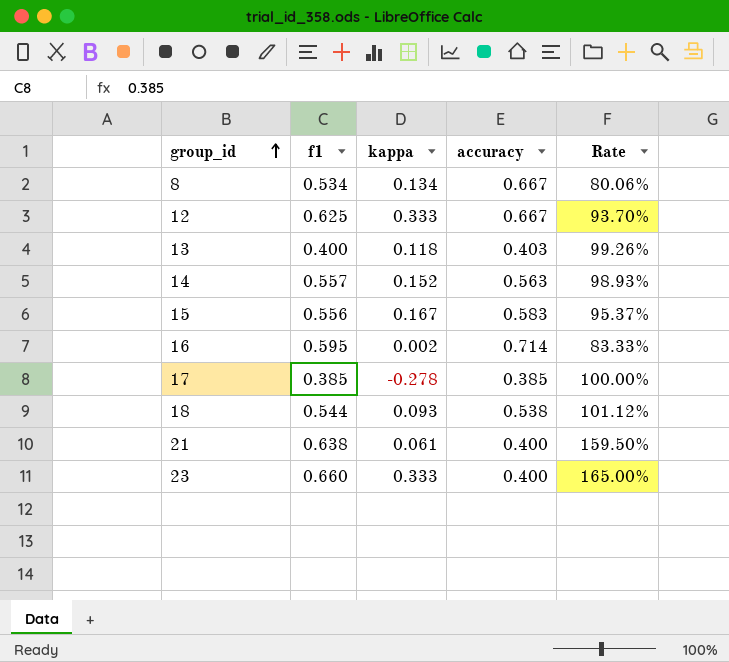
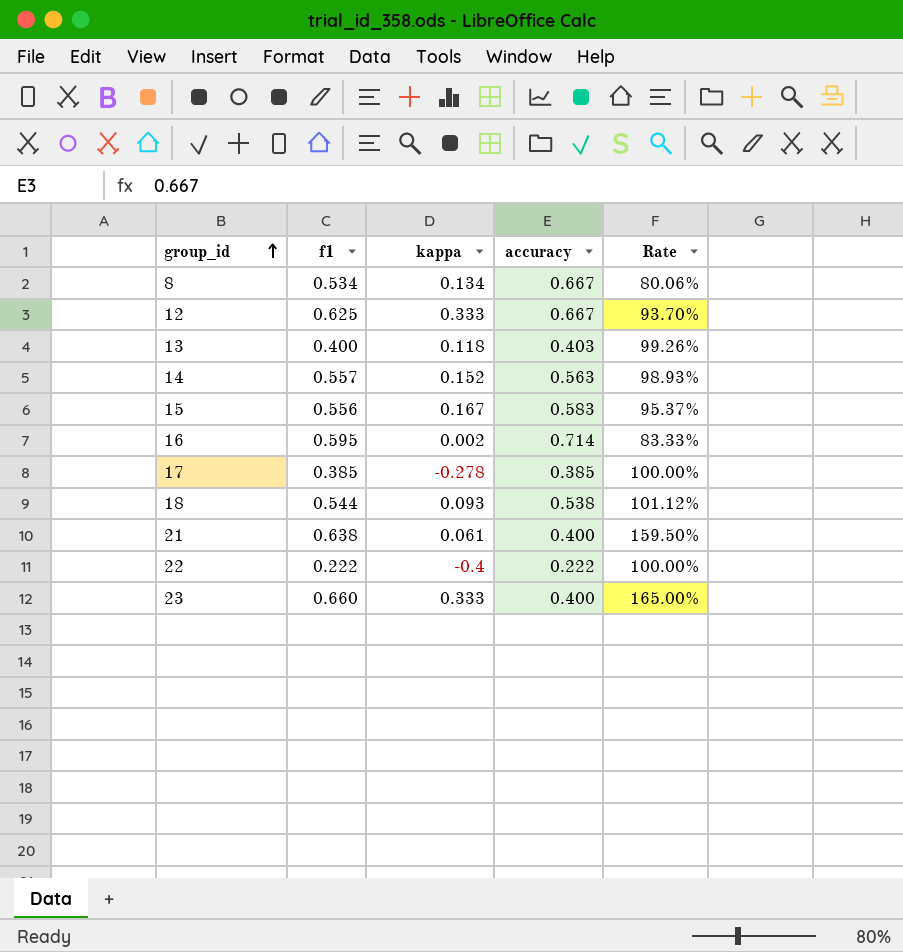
row 22: none -> 0.222 | -0.4 | 0.222 | 100.00%

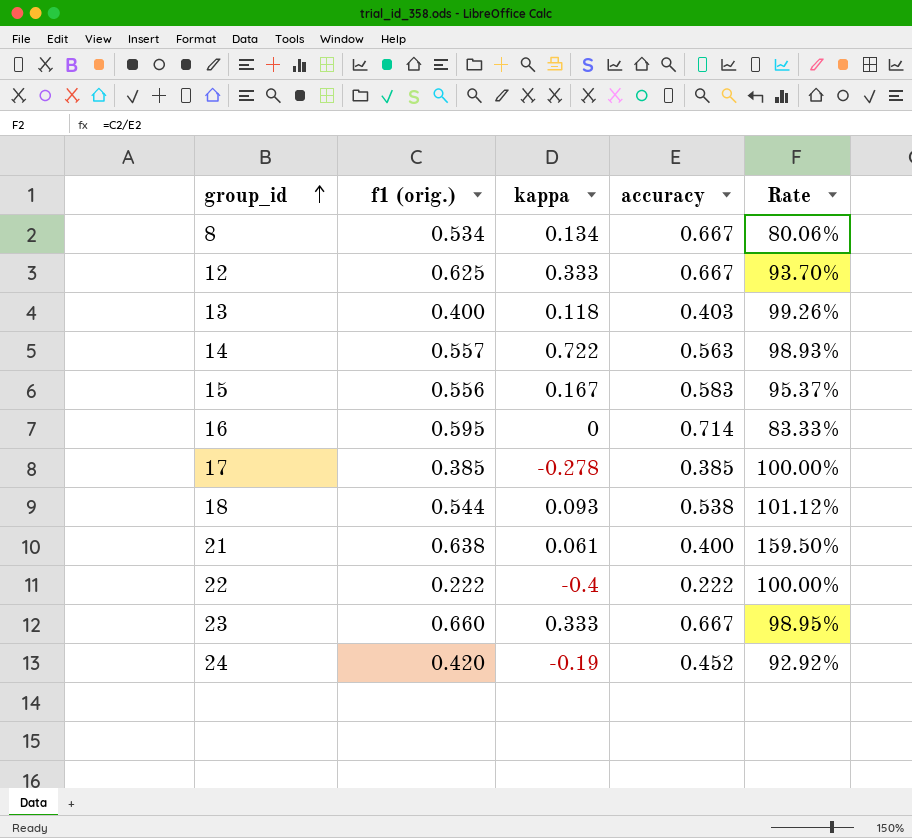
column name: f1 -> f1 (orig.)
14 | kappa: 0.152 -> 0.722
16 | kappa: 0.002 -> 0
23 | accuracy: 0.400 -> 0.667
23 | Rate: 165.00% -> 98.95%
row 24: none -> 0.420 | -0.19 | 0.452 | 92.92%

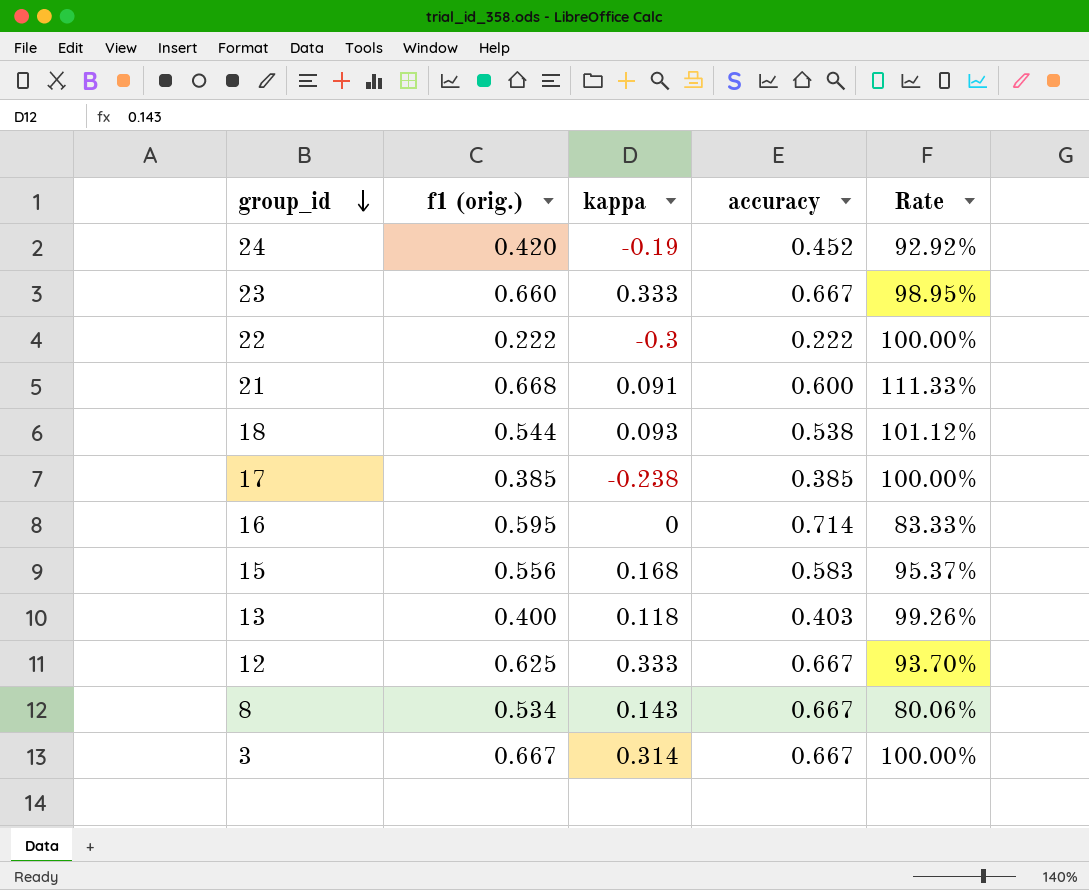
row order: group_id ascending -> group_id descending
row 14: 0.557 | 0.722 | 0.563 | 98.93% -> none
22 | kappa: -0.4 -> -0.3
21 | f1 (orig.): 0.638 -> 0.668
21 | kappa: 0.061 -> 0.091
21 | accuracy: 0.400 -> 0.600
21 | Rate: 159.50% -> 111.33%
17 | kappa: -0.278 -> -0.238
15 | kappa: 0.167 -> 0.168
8 | kappa: 0.134 -> 0.143
row 3: none -> 0.667 | 0.314 | 0.667 | 100.00%

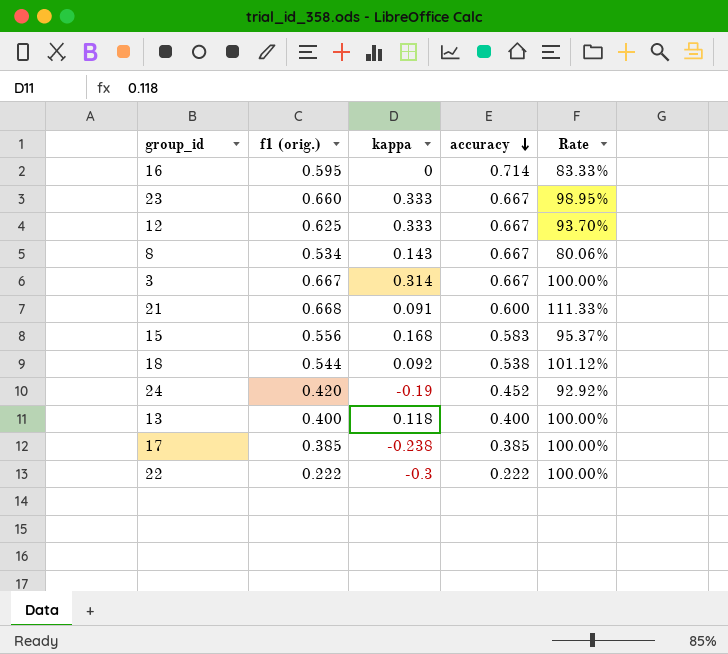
row order: group_id descending -> accuracy descending
18 | kappa: 0.093 -> 0.092
13 | accuracy: 0.403 -> 0.400
13 | Rate: 99.26% -> 100.00%

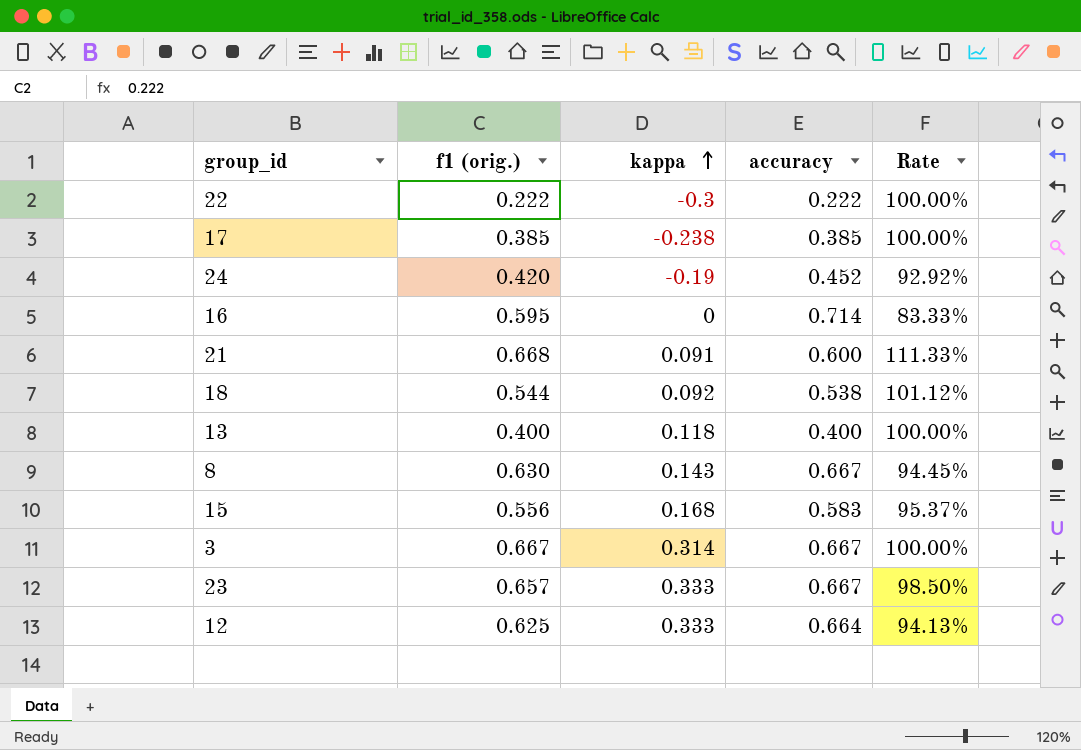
row order: accuracy descending -> kappa ascending
8 | f1 (orig.): 0.534 -> 0.630
8 | Rate: 80.06% -> 94.45%
23 | f1 (orig.): 0.660 -> 0.657
23 | Rate: 98.95% -> 98.50%
12 | accuracy: 0.667 -> 0.664
12 | Rate: 93.70% -> 94.13%

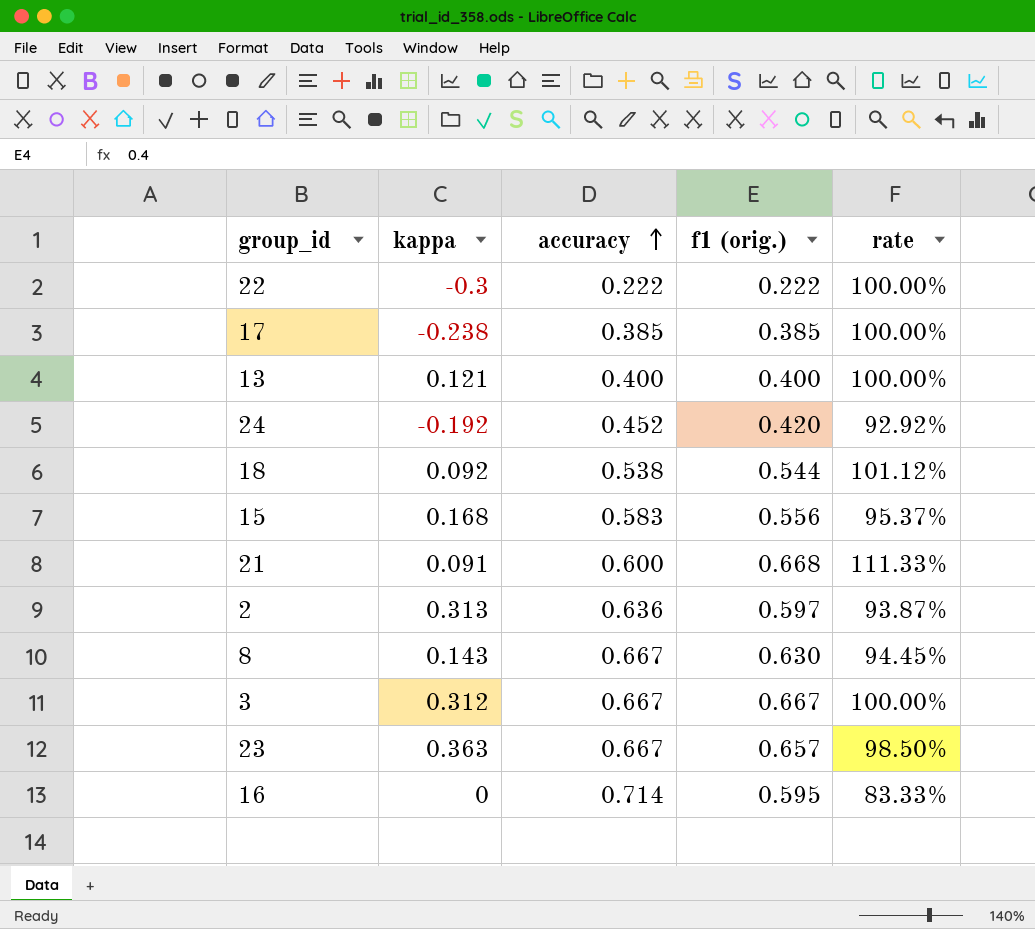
row order: kappa ascending -> accuracy ascending
column f1 (orig.) | position: 2 -> 4
column name: Rate -> rate
row 12: 0.625 | 0.333 | 0.664 | 94.13% -> none
13 | kappa: 0.118 -> 0.121
24 | kappa: -0.19 -> -0.192
row 2: none -> 0.313 | 0.636 | 0.597 | 93.87%
3 | kappa: 0.314 -> 0.312
23 | kappa: 0.333 -> 0.363

